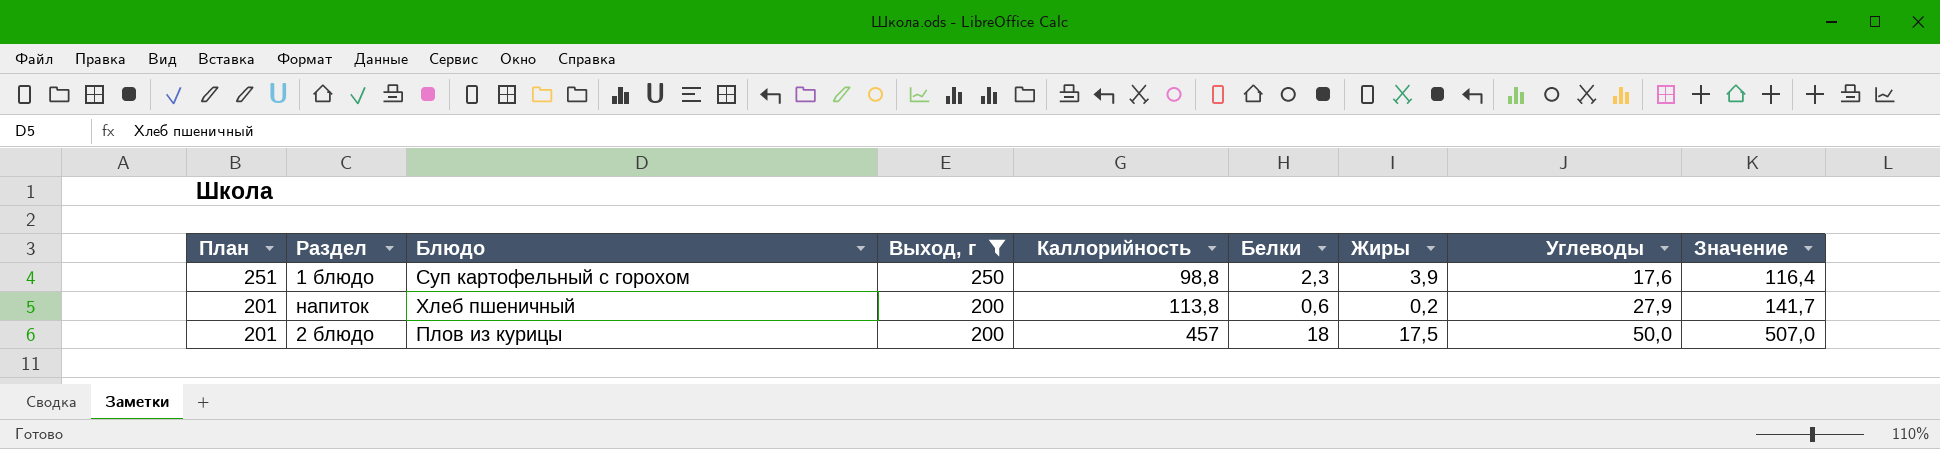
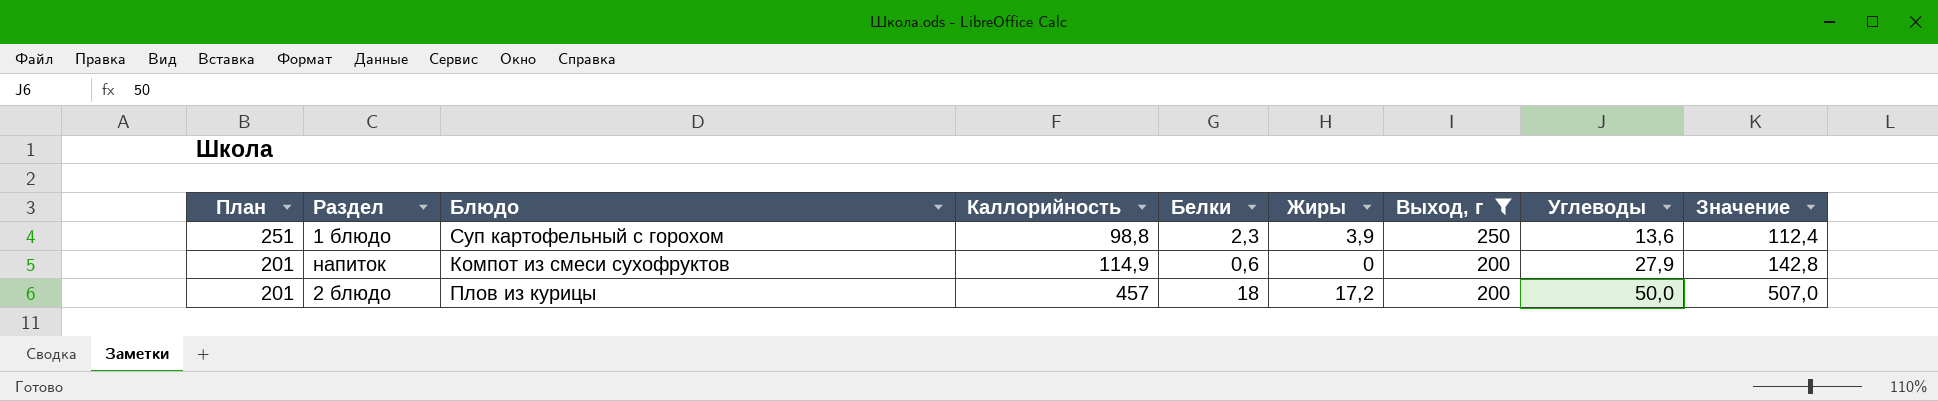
column Выход, г | position: 4 -> 7
1 блюдо | Углеводы: 17,6 -> 13,6
1 блюдо | Значение: 116,4 -> 112,4
напиток | Блюдо: Хлеб пшеничный -> Компот из смеси сухофруктов
напиток | Каллорийность: 113,8 -> 114,9
напиток | Жиры: 0,2 -> 0
напиток | Значение: 141,7 -> 142,8
2 блюдо | Жиры: 17,5 -> 17,2

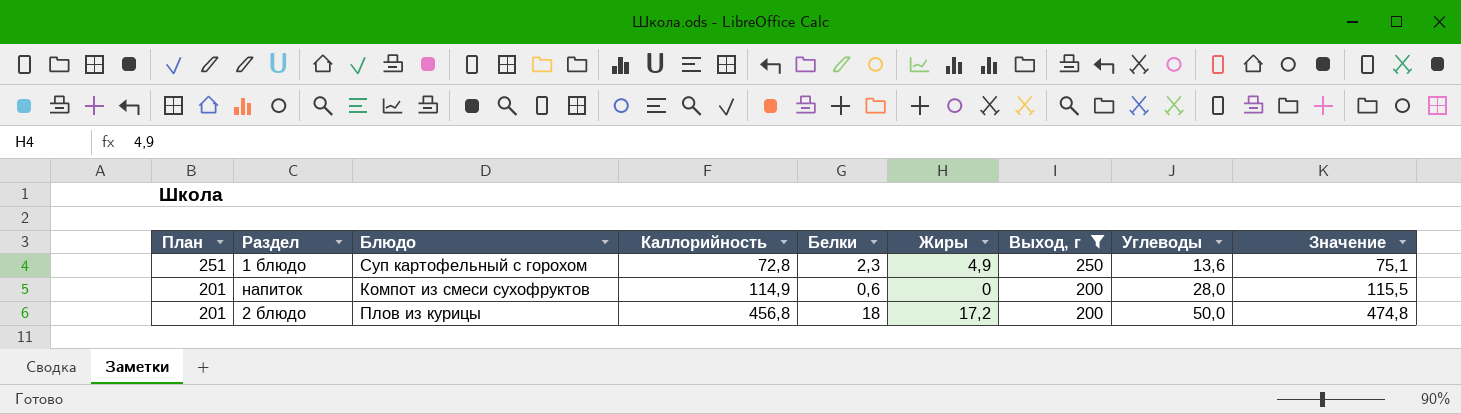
column Значение | formula: [Каллорийность] + [Углеводы] -> [Каллорийность] + [Белки]
1 блюдо | Каллорийность: 98,8 -> 72,8
1 блюдо | Жиры: 3,9 -> 4,9
напиток | Углеводы: 27,9 -> 28,0
2 блюдо | Каллорийность: 457 -> 456,8

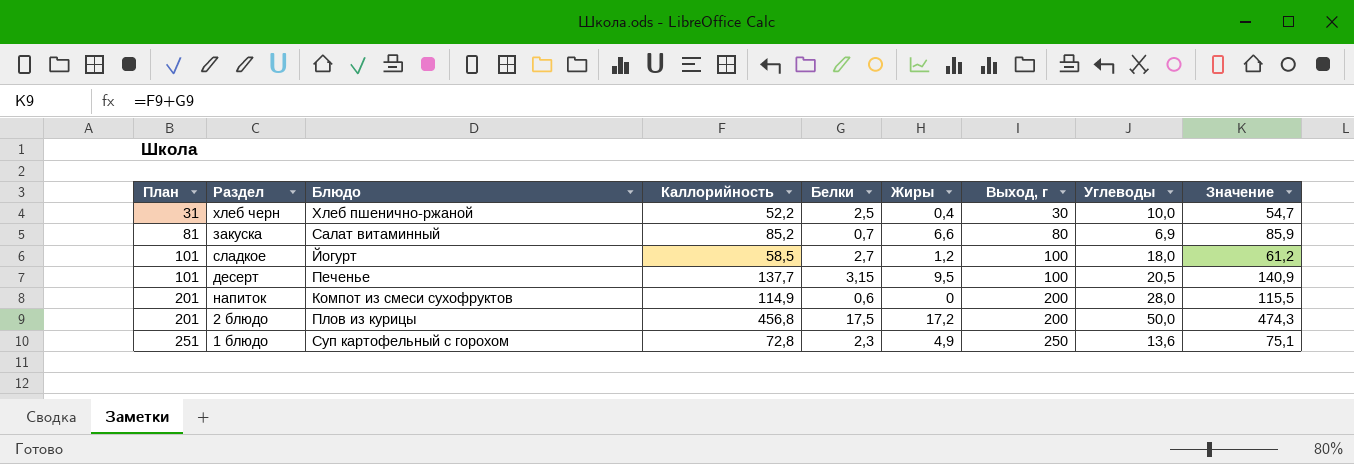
filter: Выход, г >= 200 -> none
row order: План descending -> План ascending
2 блюдо | Белки: 18 -> 17,5
2 блюдо | Значение: 474,8 -> 474,3

